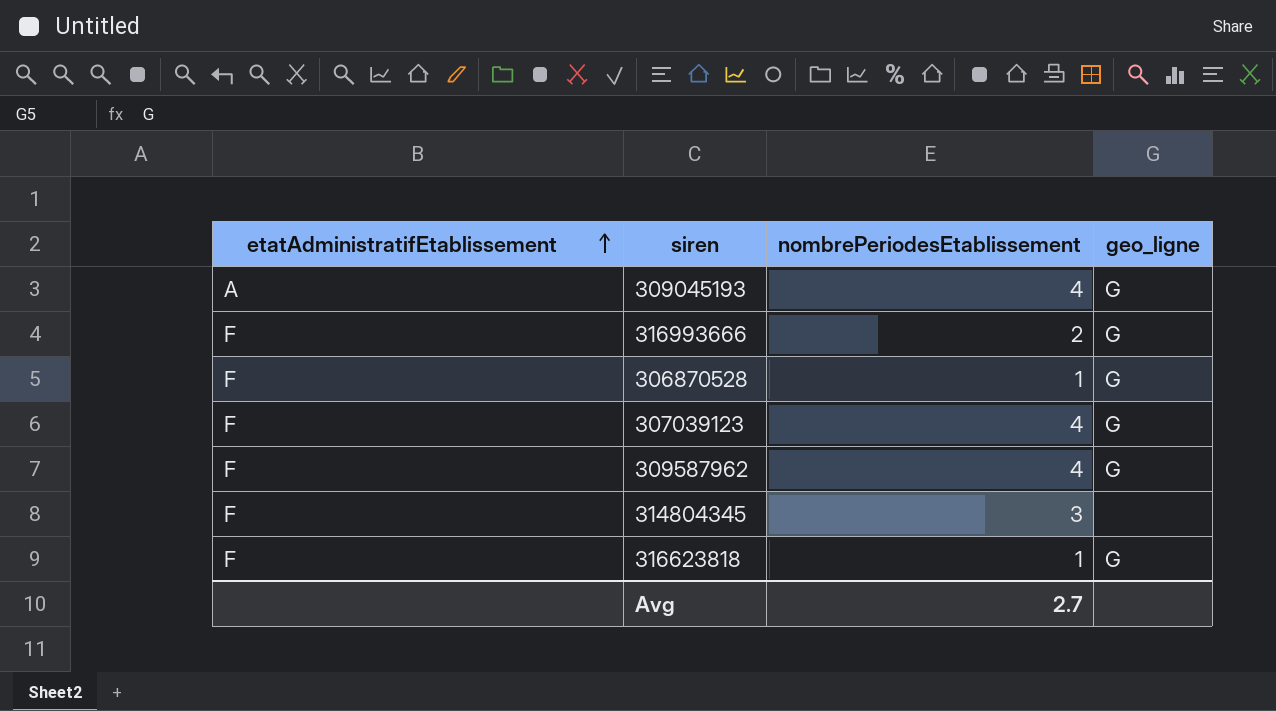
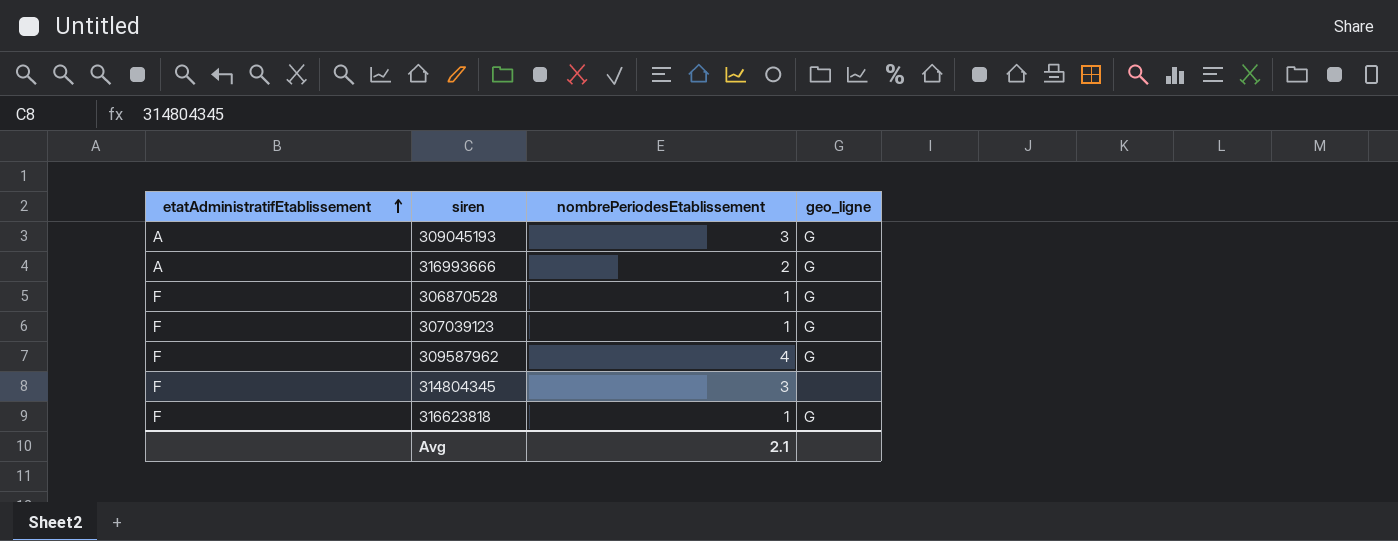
309045193 | nombrePeriodesEtablissement: 4 -> 3
316993666 | etatAdministratifEtablissement: F -> A
307039123 | nombrePeriodesEtablissement: 4 -> 1
Avg | nombrePeriodesEtablissement: 2.7 -> 2.1

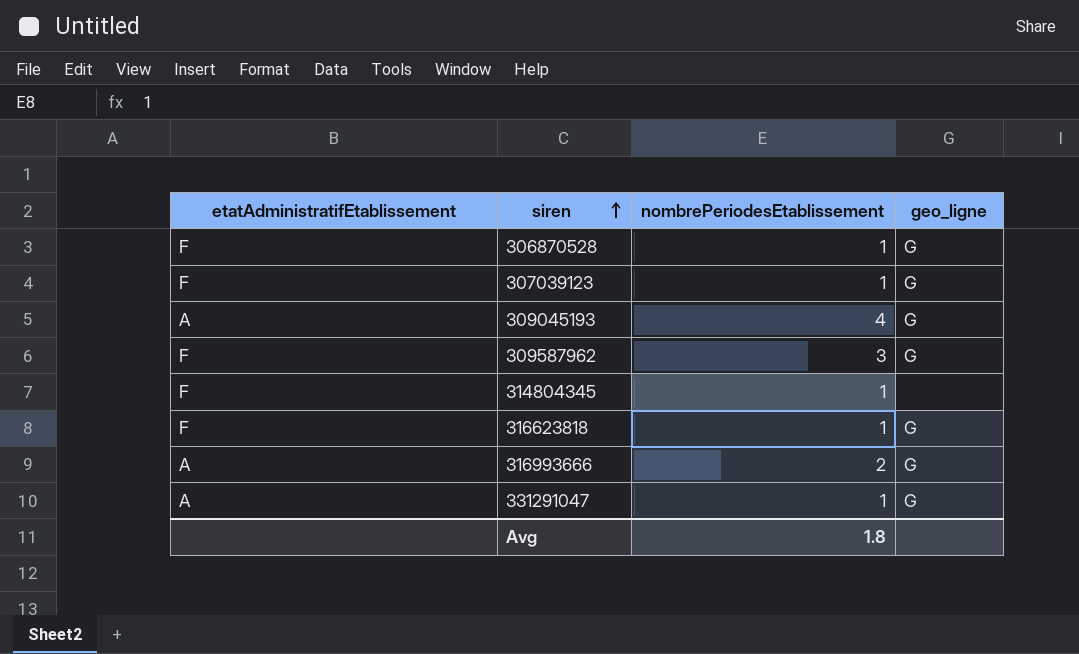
row order: etatAdministratifEtablissement ascending -> siren ascending
309045193 | nombrePeriodesEtablissement: 3 -> 4
309587962 | nombrePeriodesEtablissement: 4 -> 3
314804345 | nombrePeriodesEtablissement: 3 -> 1
row 331291047: none -> A | 1 | G
Avg | nombrePeriodesEtablissement: 2.1 -> 1.8

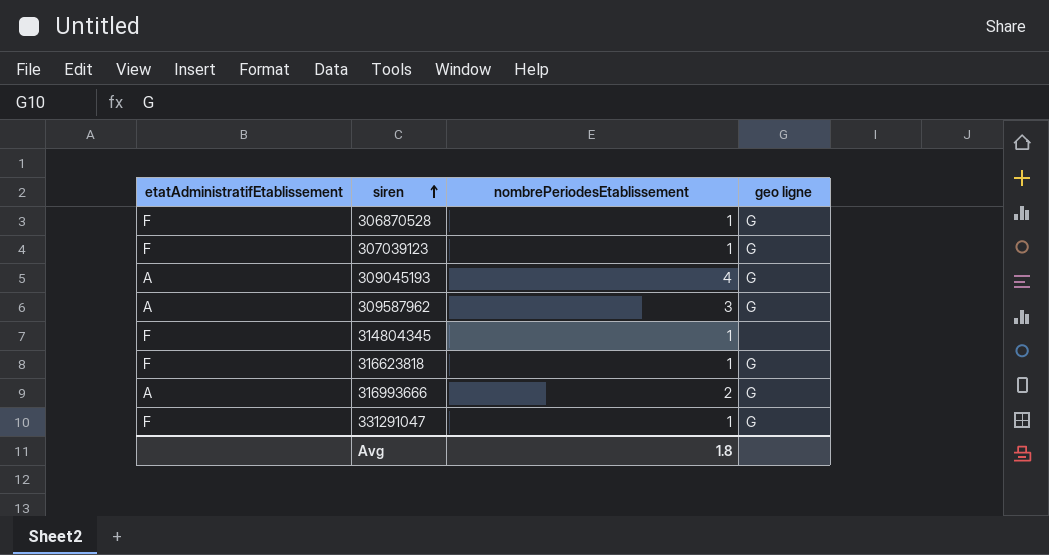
column name: geo_ligne -> geo ligne
309587962 | etatAdministratifEtablissement: F -> A
331291047 | etatAdministratifEtablissement: A -> F

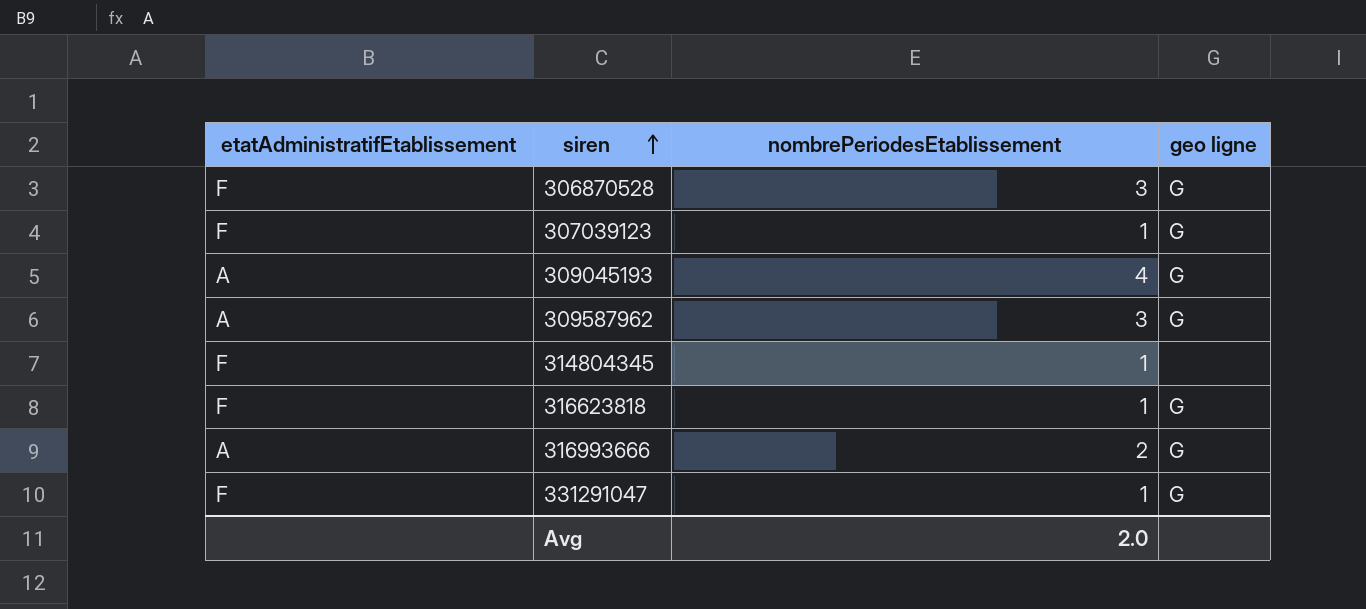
306870528 | nombrePeriodesEtablissement: 1 -> 3
Avg | nombrePeriodesEtablissement: 1.8 -> 2.0

